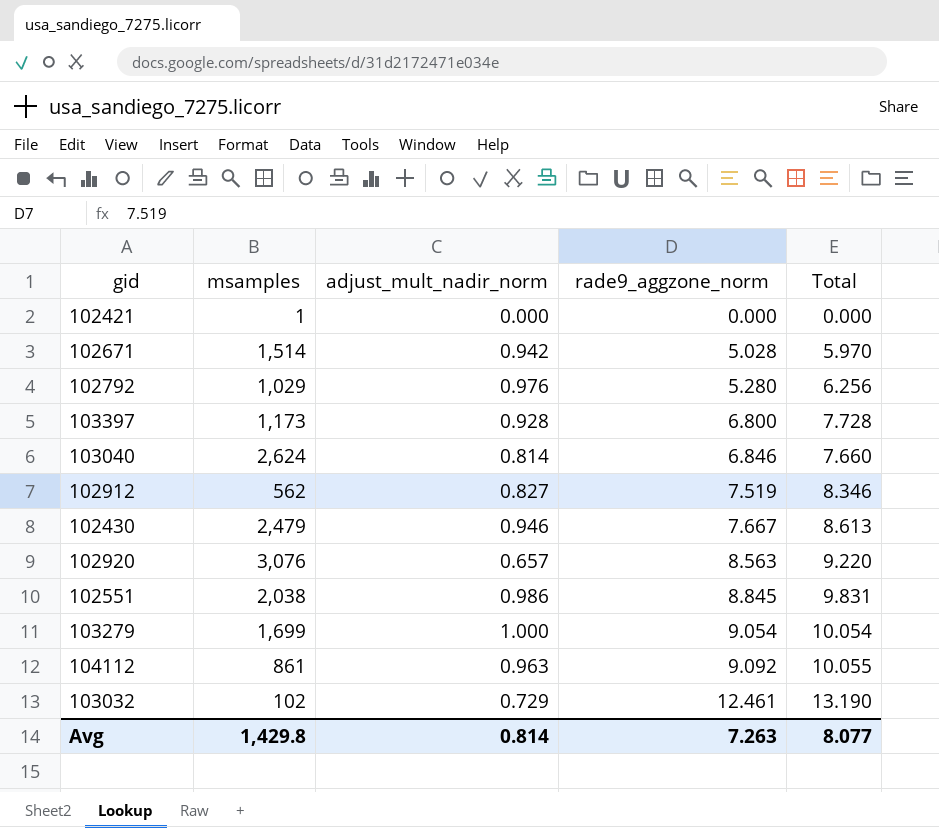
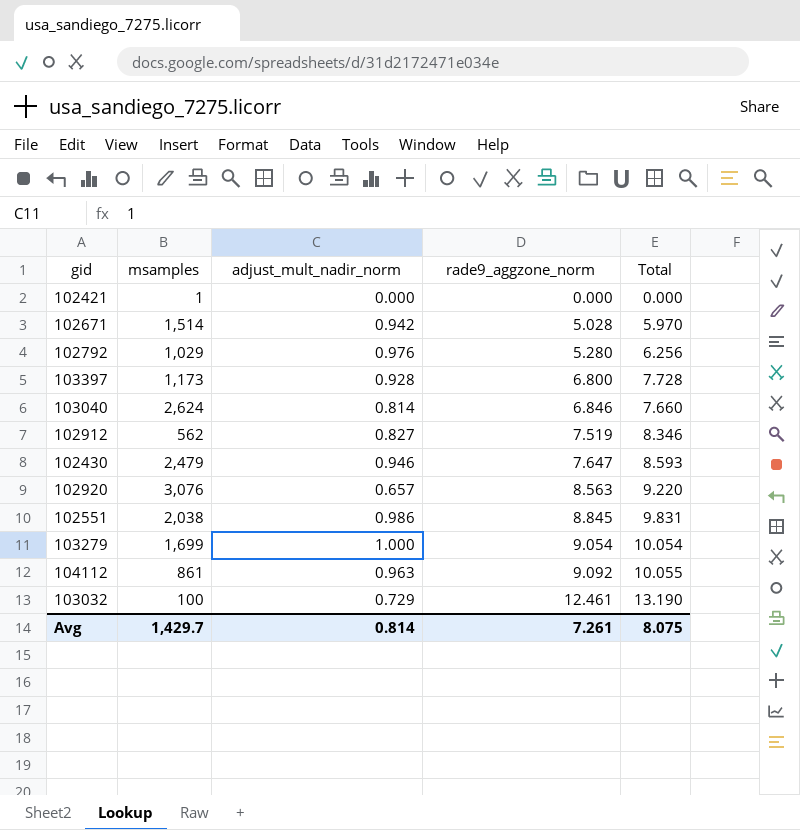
102430 | rade9_aggzone_norm: 7.667 -> 7.647
102430 | Total: 8.613 -> 8.593
103032 | msamples: 102 -> 100
Avg | msamples: 1,429.8 -> 1,429.7
Avg | rade9_aggzone_norm: 7.263 -> 7.261
Avg | Total: 8.077 -> 8.075

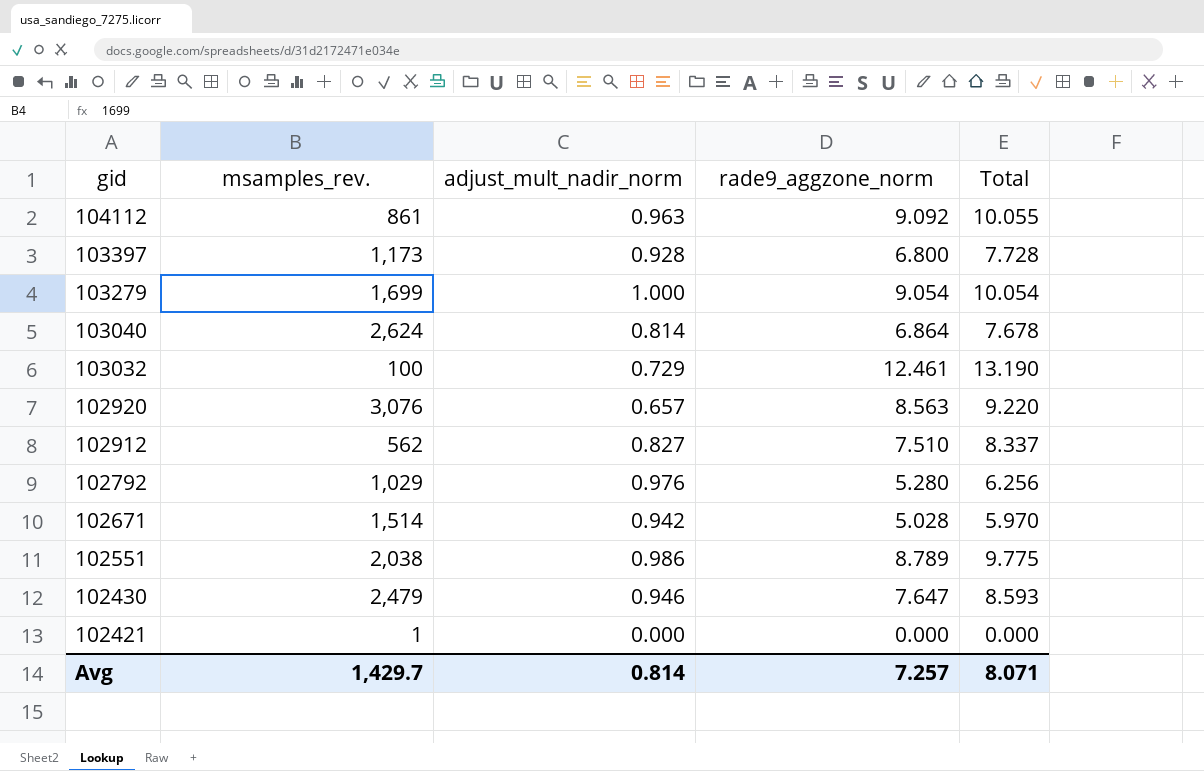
row order: rade9_aggzone_norm ascending -> gid descending
column name: msamples -> msamples_rev.
103040 | rade9_aggzone_norm: 6.846 -> 6.864
103040 | Total: 7.660 -> 7.678
102912 | rade9_aggzone_norm: 7.519 -> 7.510
102912 | Total: 8.346 -> 8.337
102551 | rade9_aggzone_norm: 8.845 -> 8.789
102551 | Total: 9.831 -> 9.775
Avg | rade9_aggzone_norm: 7.261 -> 7.257
Avg | Total: 8.075 -> 8.071

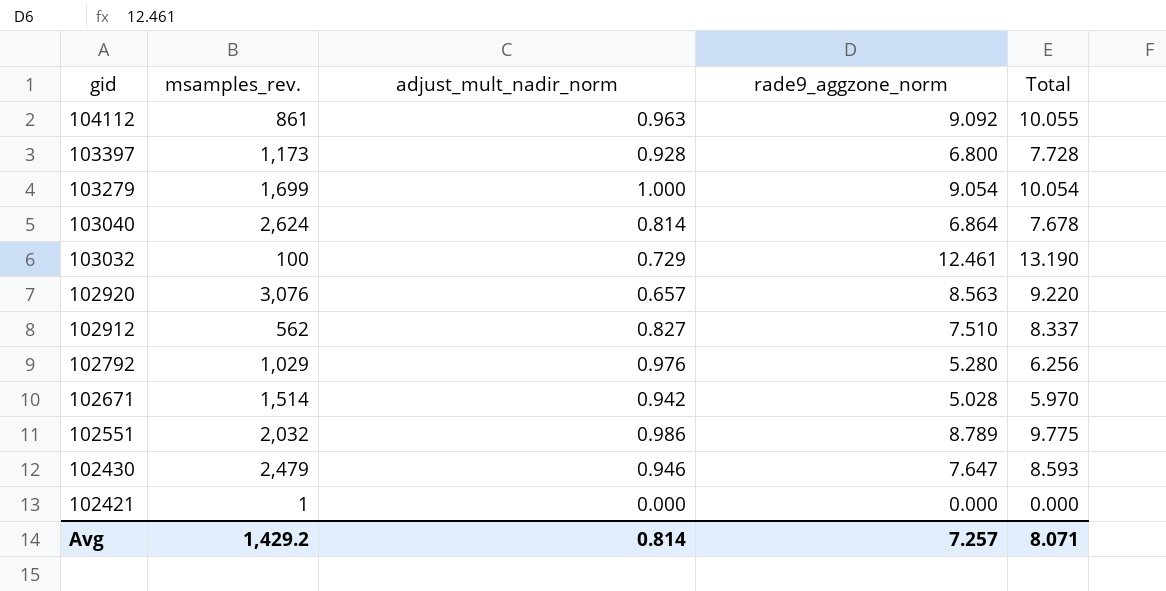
102551 | msamples_rev.: 2,038 -> 2,032
Avg | msamples_rev.: 1,429.7 -> 1,429.2

